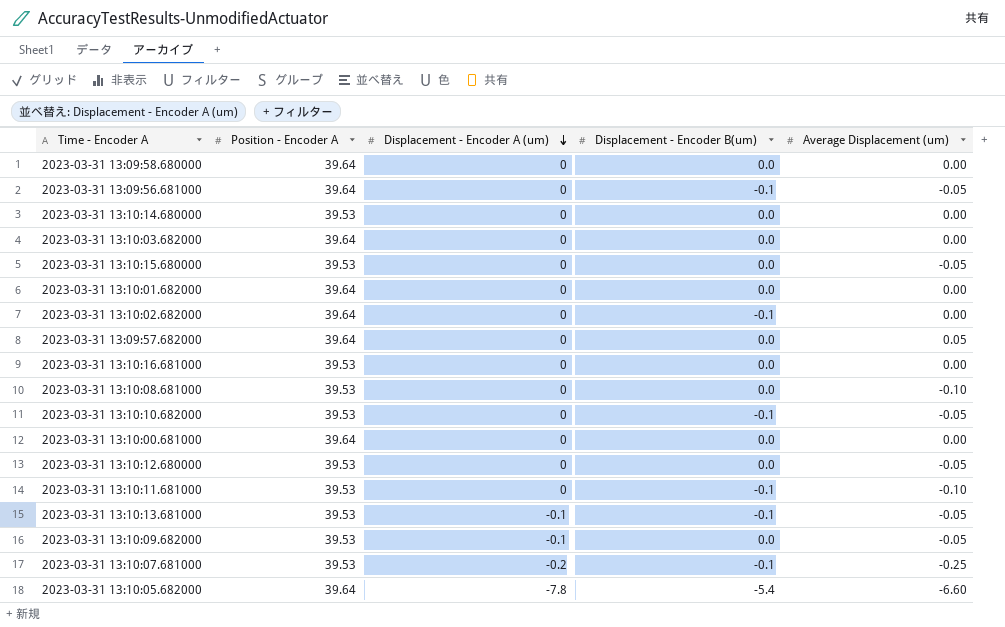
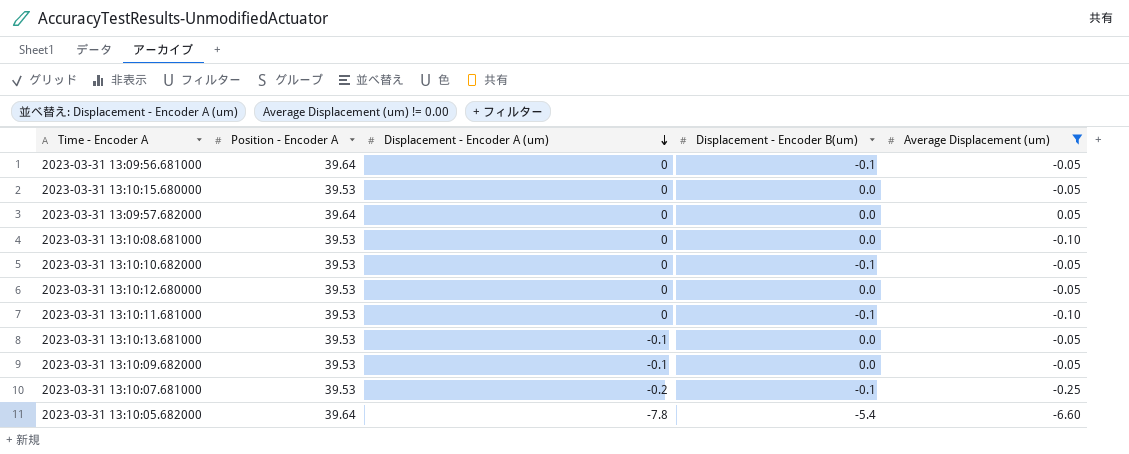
filter: none -> Average Displacement (um) != 0.00
2023-03-31 13:10:13.681000 | Displacement - Encoder B(um): -0.1 -> 0.0

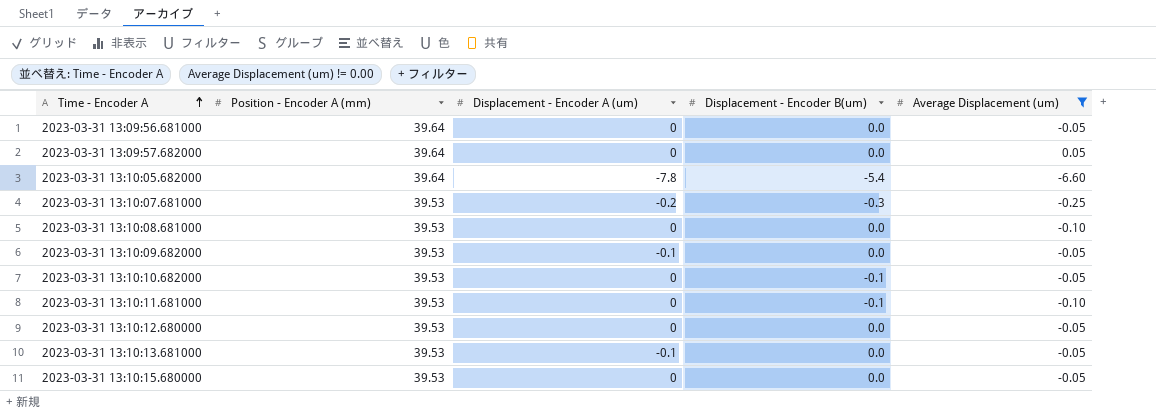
row order: Displacement - Encoder A (um) descending -> Time - Encoder A ascending
column name: Position - Encoder A -> Position - Encoder A (mm)
2023-03-31 13:09:56.681000 | Displacement - Encoder B(um): -0.1 -> 0.0
2023-03-31 13:10:07.681000 | Displacement - Encoder B(um): -0.1 -> -0.3

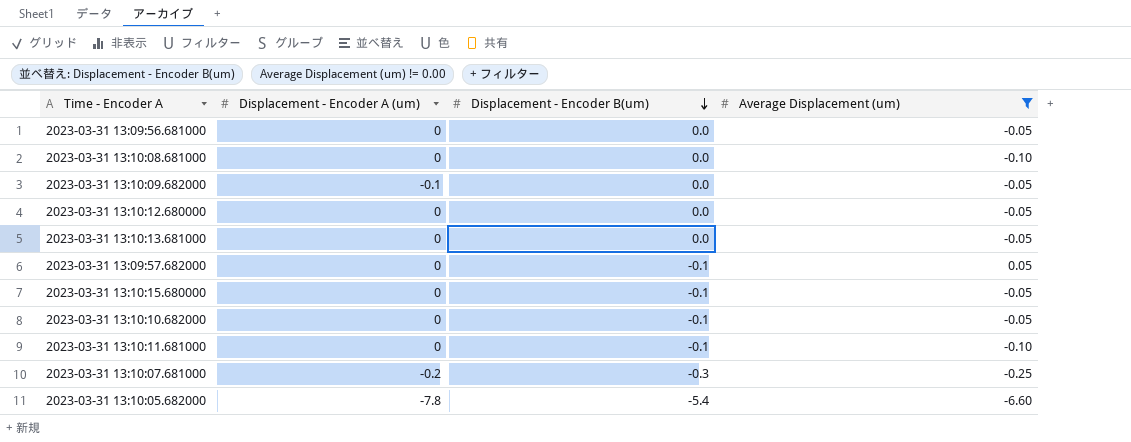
row order: Time - Encoder A ascending -> Displacement - Encoder B(um) descending
column Position - Encoder A (mm) | position: 2 -> none
2023-03-31 13:10:13.681000 | Displacement - Encoder A (um): -0.1 -> 0
2023-03-31 13:09:57.682000 | Displacement - Encoder B(um): 0.0 -> -0.1
2023-03-31 13:10:15.680000 | Displacement - Encoder B(um): 0.0 -> -0.1

